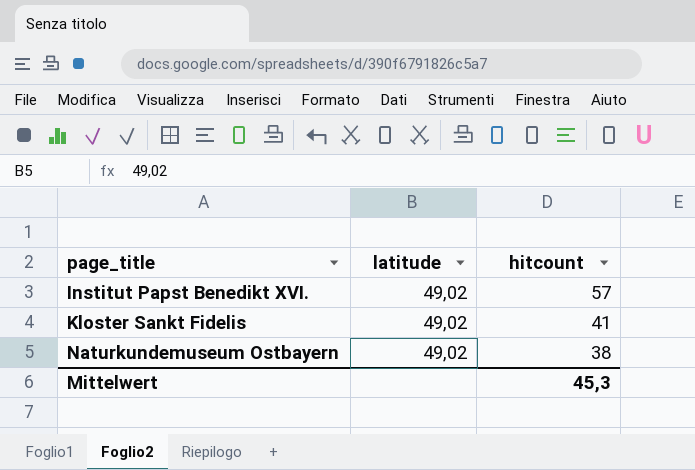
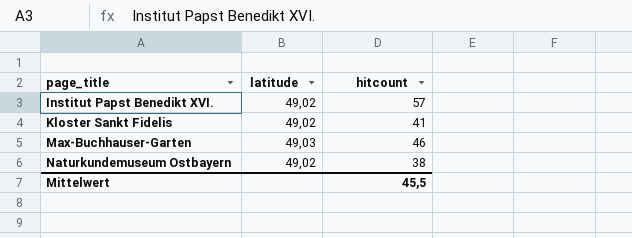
row Max-Buchhauser-Garten: none -> 49,03 | 46
Mittelwert | hitcount: 45,3 -> 45,5

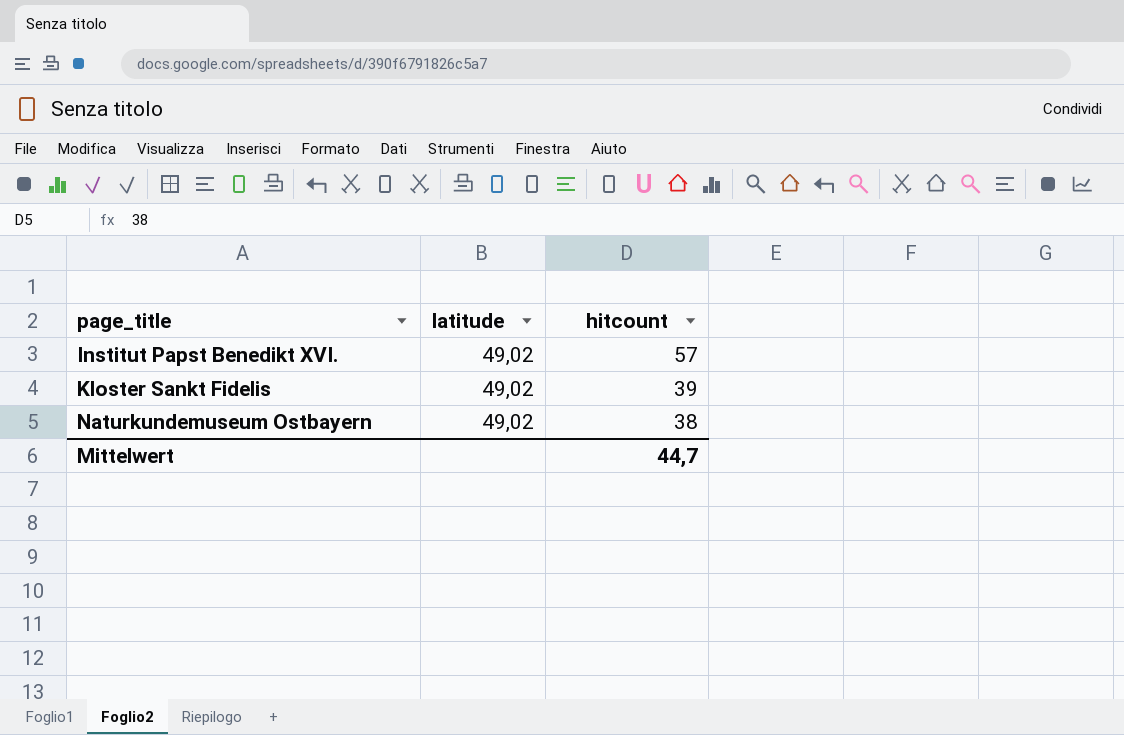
row Max-Buchhauser-Garten: 49,03 | 46 -> none
Kloster Sankt Fidelis | hitcount: 41 -> 39
Mittelwert | hitcount: 45,5 -> 44,7

